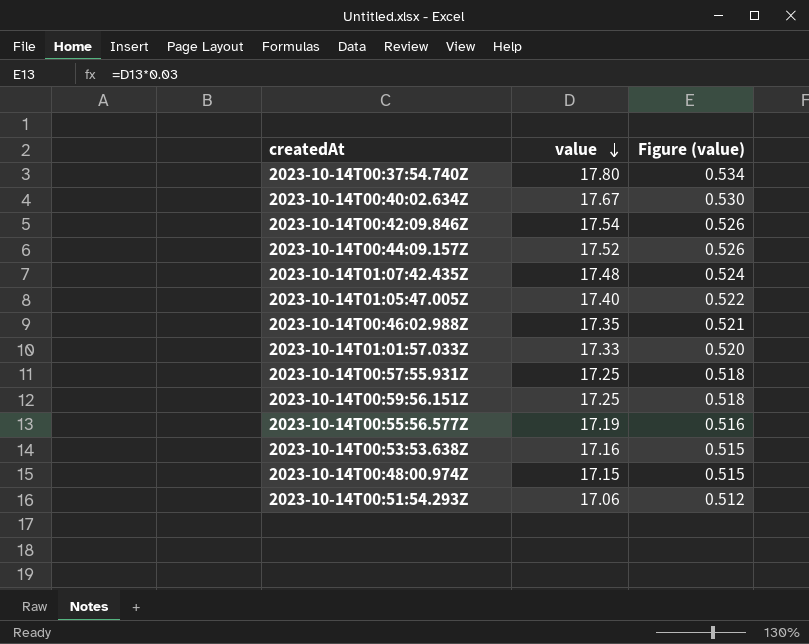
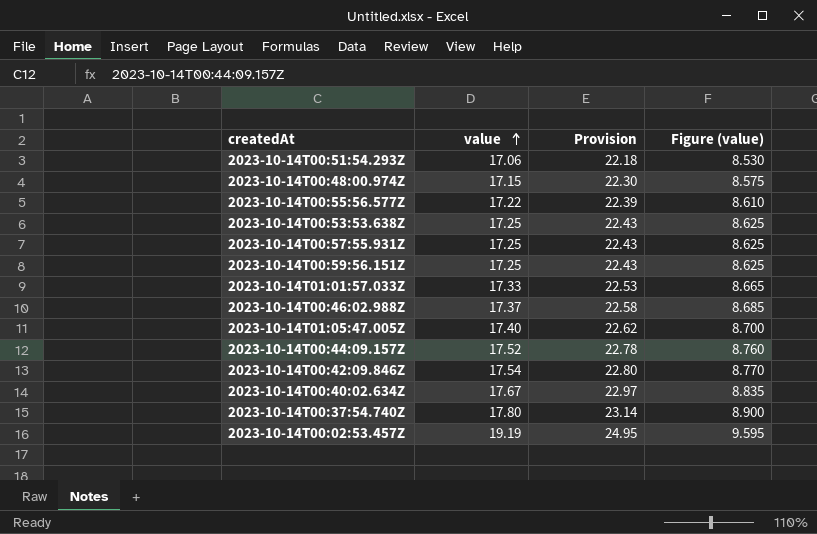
row order: value descending -> value ascending
column Provision | formula: none -> [value] * 1.3
column Figure (value) | formula: [value] * 0.03 -> [value] * 0.5
row 2023-10-14T01:07:42.435Z: 17.48 | 0.524 -> none
2023-10-14T00:55:56.577Z | value: 17.19 -> 17.22
2023-10-14T00:53:53.638Z | value: 17.16 -> 17.25
2023-10-14T00:46:02.988Z | value: 17.35 -> 17.37
row 2023-10-14T00:02:53.457Z: none -> 19.19 | 24.95 | 9.595

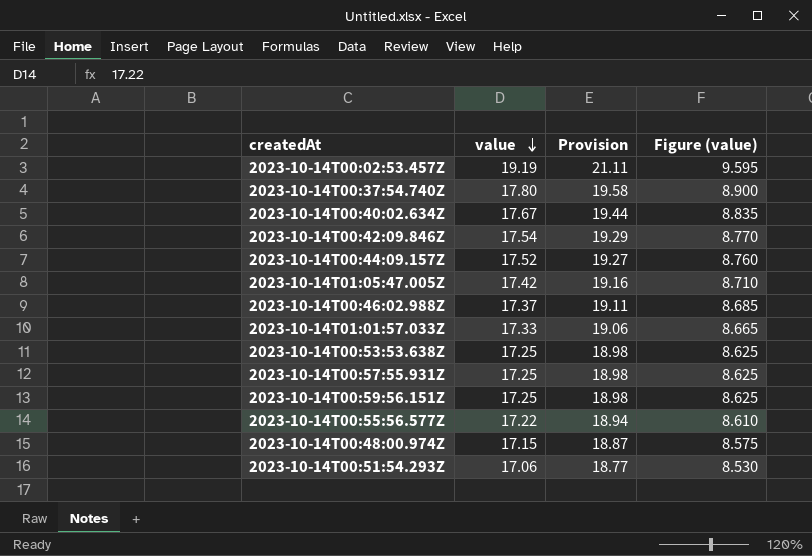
row order: value ascending -> value descending
column Provision | formula: [value] * 1.3 -> [value] * 1.1
2023-10-14T01:05:47.005Z | value: 17.40 -> 17.42
2023-10-14T01:05:47.005Z | Figure (value): 8.700 -> 8.710

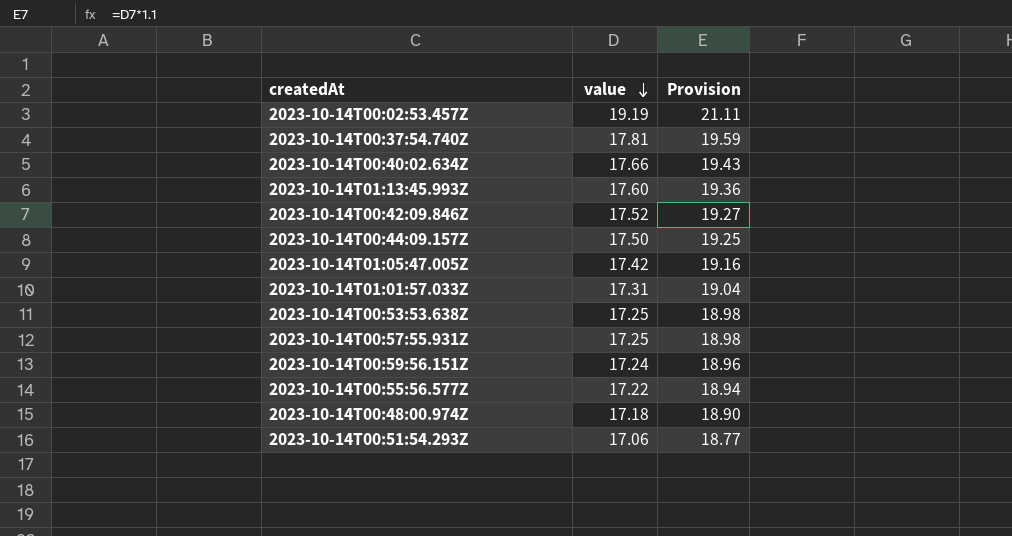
column Figure (value) | formula: [value] * 0.5 -> none
row 2023-10-14T00:46:02.988Z: 17.37 | 19.11 | 8.685 -> none
2023-10-14T00:37:54.740Z | value: 17.80 -> 17.81
2023-10-14T00:37:54.740Z | Provision: 19.58 -> 19.59
2023-10-14T00:40:02.634Z | value: 17.67 -> 17.66
2023-10-14T00:40:02.634Z | Provision: 19.44 -> 19.43
row 2023-10-14T01:13:45.993Z: none -> 17.60 | 19.36
2023-10-14T00:42:09.846Z | value: 17.54 -> 17.52
2023-10-14T00:42:09.846Z | Provision: 19.29 -> 19.27
2023-10-14T00:44:09.157Z | value: 17.52 -> 17.50
2023-10-14T00:44:09.157Z | Provision: 19.27 -> 19.25
2023-10-14T01:01:57.033Z | value: 17.33 -> 17.31
2023-10-14T01:01:57.033Z | Provision: 19.06 -> 19.04
2023-10-14T00:59:56.151Z | value: 17.25 -> 17.24
2023-10-14T00:59:56.151Z | Provision: 18.98 -> 18.96
2023-10-14T00:48:00.974Z | value: 17.15 -> 17.18
2023-10-14T00:48:00.974Z | Provision: 18.87 -> 18.90

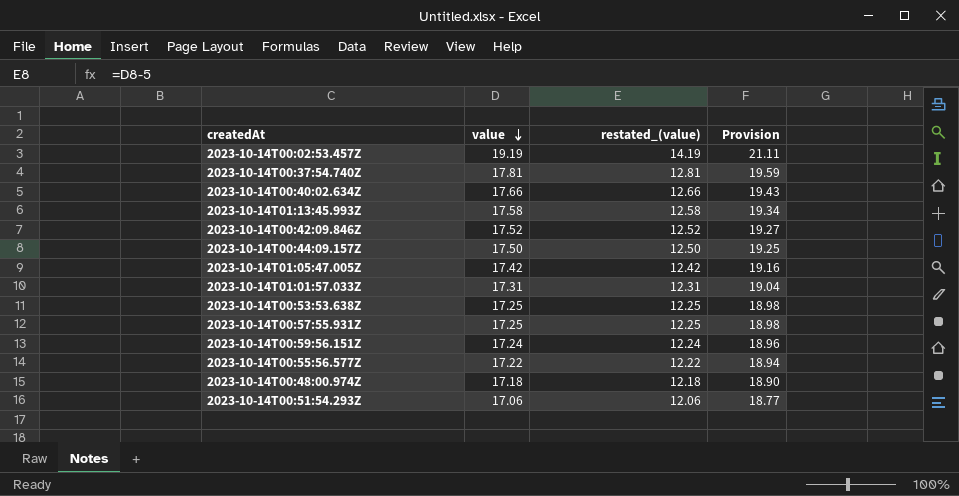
column restated_(value) | formula: none -> [value] - 5
2023-10-14T01:13:45.993Z | value: 17.60 -> 17.58
2023-10-14T01:13:45.993Z | Provision: 19.36 -> 19.34

